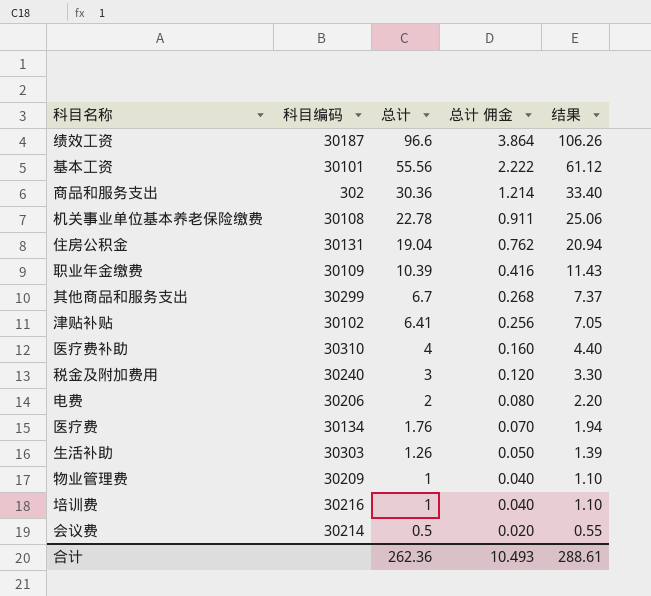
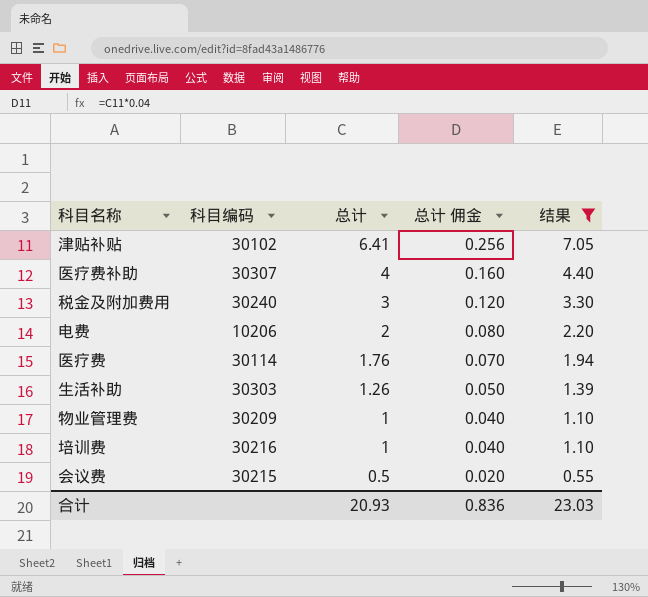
filter: none -> 结果 <= 7.05
医疗费补助 | 科目编码: 30310 -> 30307
电费 | 科目编码: 30206 -> 10206
医疗费 | 科目编码: 30134 -> 30114
会议费 | 科目编码: 30214 -> 30215
合计 | 总计: 262.36 -> 20.93
合计 | 总计 佣金: 10.493 -> 0.836
合计 | 结果: 288.61 -> 23.03

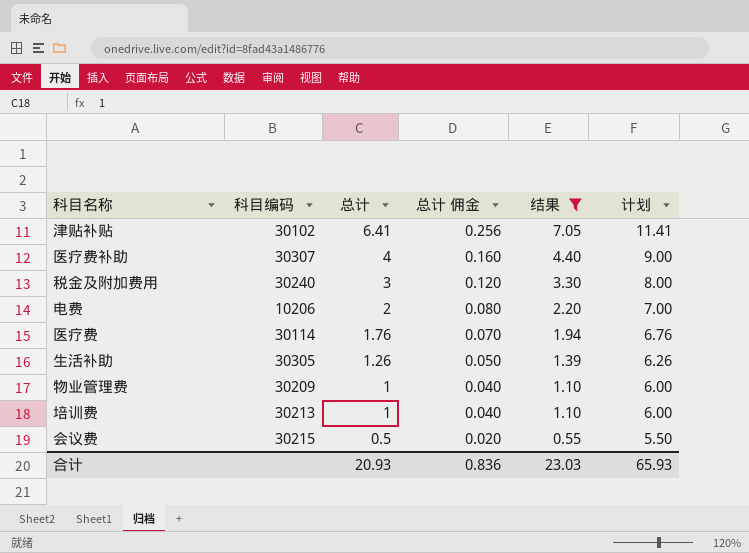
column 计划 | formula: none -> [总计] + 5
生活补助 | 科目编码: 30303 -> 30305
培训费 | 科目编码: 30216 -> 30213

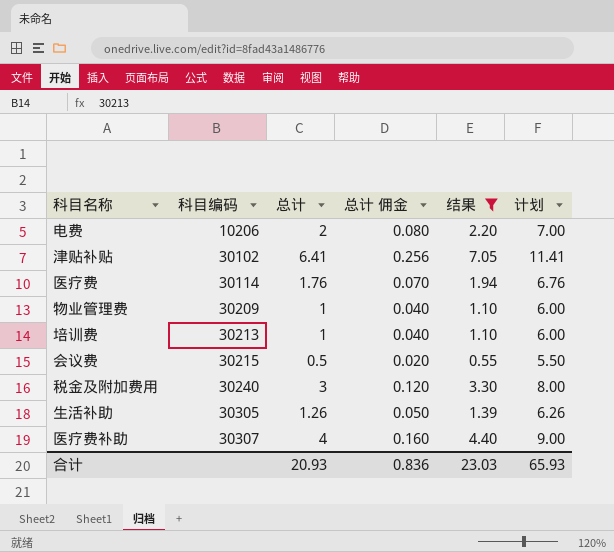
row order: 总计 descending -> 科目编码 ascending

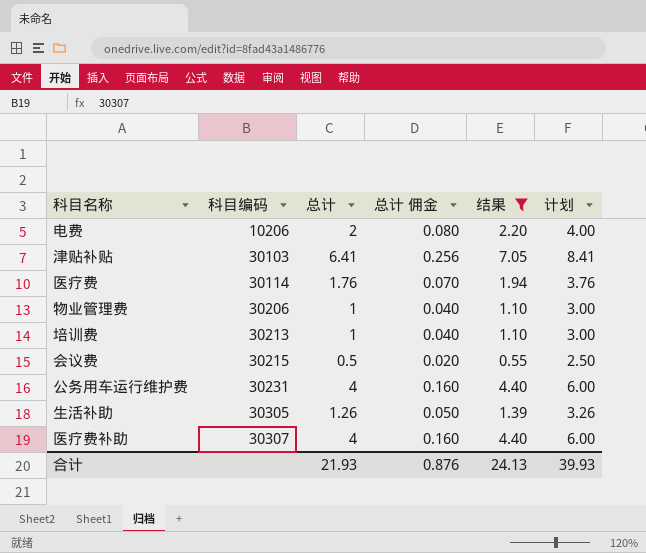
column 计划 | formula: [总计] + 5 -> [总计] + 2
row 税金及附加费用: 30240 | 3 | 0.120 | 3.30 | 8.00 -> none
津贴补贴 | 科目编码: 30102 -> 30103
物业管理费 | 科目编码: 30209 -> 30206
row 公务用车运行维护费: none -> 30231 | 4 | 0.160 | 4.40 | 6.00
合计 | 总计: 20.93 -> 21.93
合计 | 总计 佣金: 0.836 -> 0.876
合计 | 结果: 23.03 -> 24.13
合计 | 计划: 65.93 -> 39.93

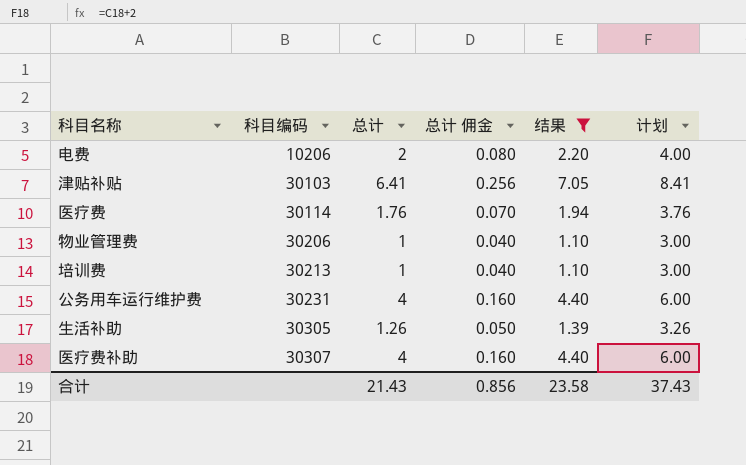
row 会议费: 30215 | 0.5 | 0.020 | 0.55 | 2.50 -> none
合计 | 总计: 21.93 -> 21.43
合计 | 总计 佣金: 0.876 -> 0.856
合计 | 结果: 24.13 -> 23.58
合计 | 计划: 39.93 -> 37.43

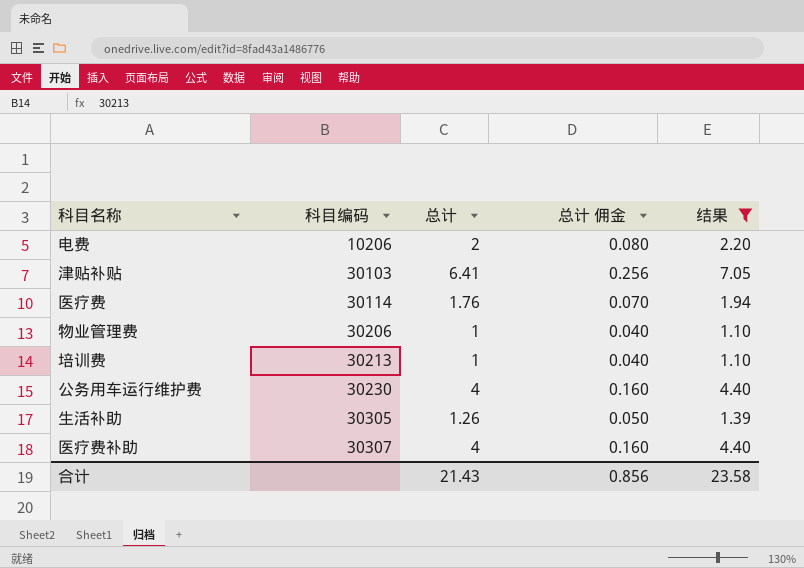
column 计划 | formula: [总计] + 2 -> none
公务用车运行维护费 | 科目编码: 30231 -> 30230

